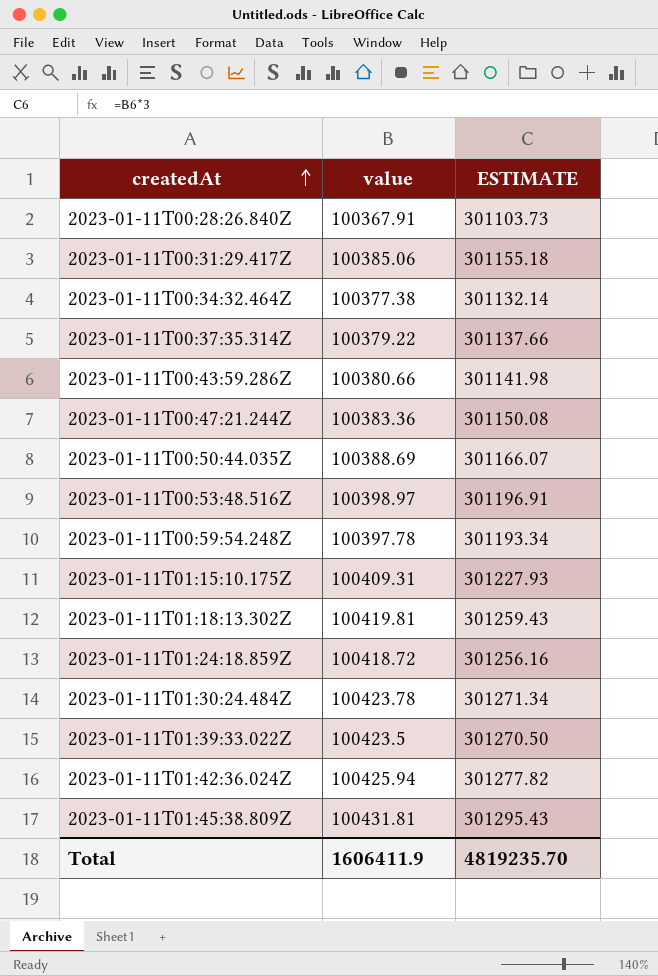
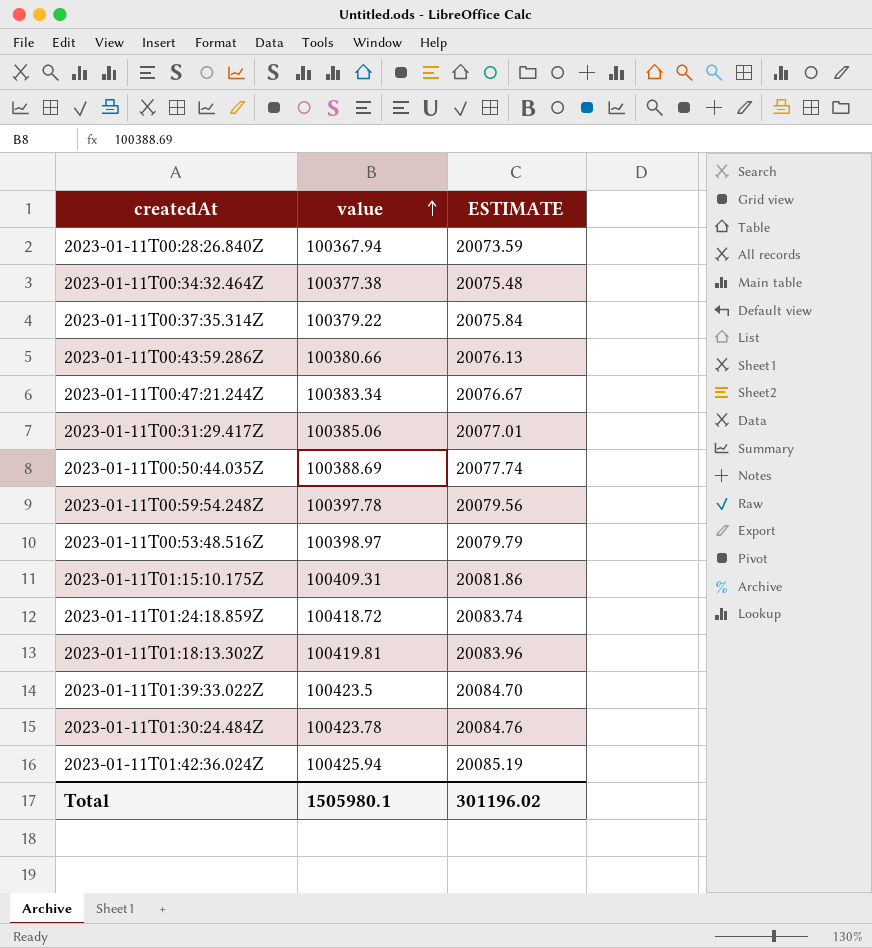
row order: createdAt ascending -> value ascending
column ESTIMATE | formula: [value] * 3 -> [value] * 0.2
row 2023-01-11T01:45:38.809Z: 100431.81 | 301295.43 -> none
2023-01-11T00:28:26.840Z | value: 100367.91 -> 100367.94
2023-01-11T00:47:21.244Z | value: 100383.36 -> 100383.34
Total | value: 1606411.9 -> 1505980.1
Total | ESTIMATE: 4819235.70 -> 301196.02

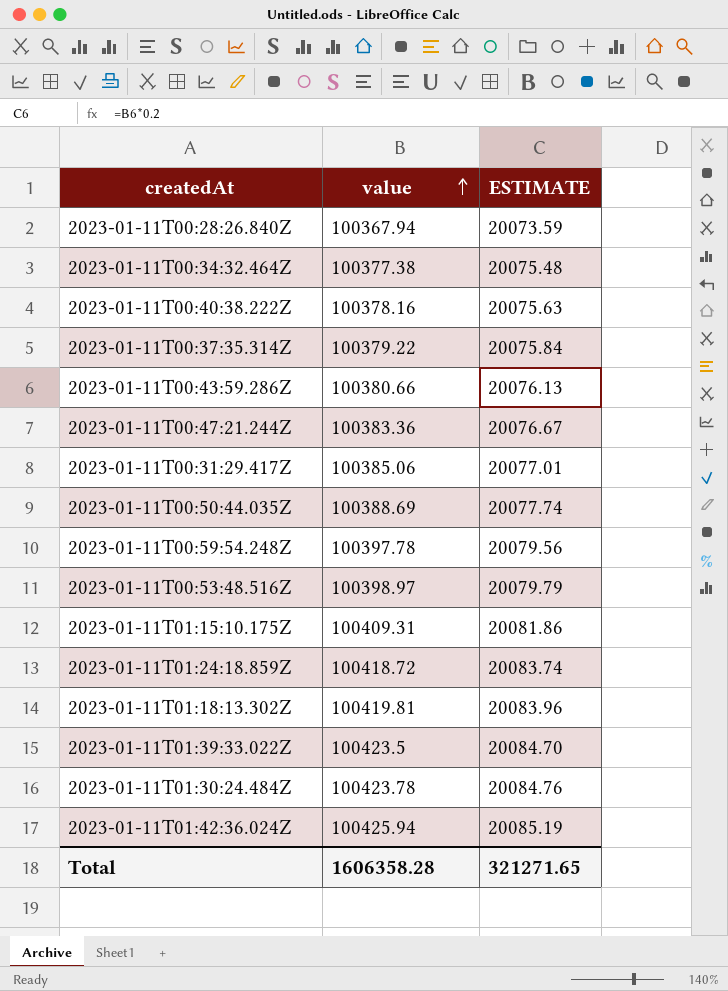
row 2023-01-11T00:40:38.222Z: none -> 100378.16 | 20075.63
2023-01-11T00:47:21.244Z | value: 100383.34 -> 100383.36
Total | value: 1505980.1 -> 1606358.28
Total | ESTIMATE: 301196.02 -> 321271.65

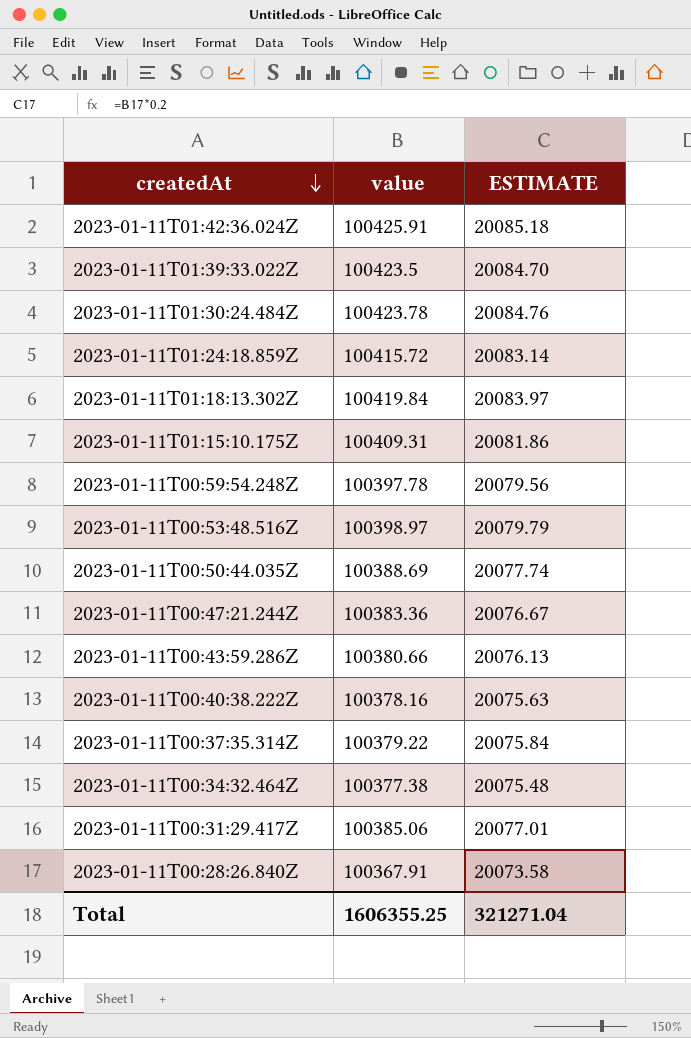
row order: value ascending -> createdAt descending
2023-01-11T01:42:36.024Z | value: 100425.94 -> 100425.91
2023-01-11T01:42:36.024Z | ESTIMATE: 20085.19 -> 20085.18
2023-01-11T01:24:18.859Z | value: 100418.72 -> 100415.72
2023-01-11T01:24:18.859Z | ESTIMATE: 20083.74 -> 20083.14
2023-01-11T01:18:13.302Z | value: 100419.81 -> 100419.84
2023-01-11T01:18:13.302Z | ESTIMATE: 20083.96 -> 20083.97
2023-01-11T00:28:26.840Z | value: 100367.94 -> 100367.91
2023-01-11T00:28:26.840Z | ESTIMATE: 20073.59 -> 20073.58
Total | value: 1606358.28 -> 1606355.25
Total | ESTIMATE: 321271.65 -> 321271.04

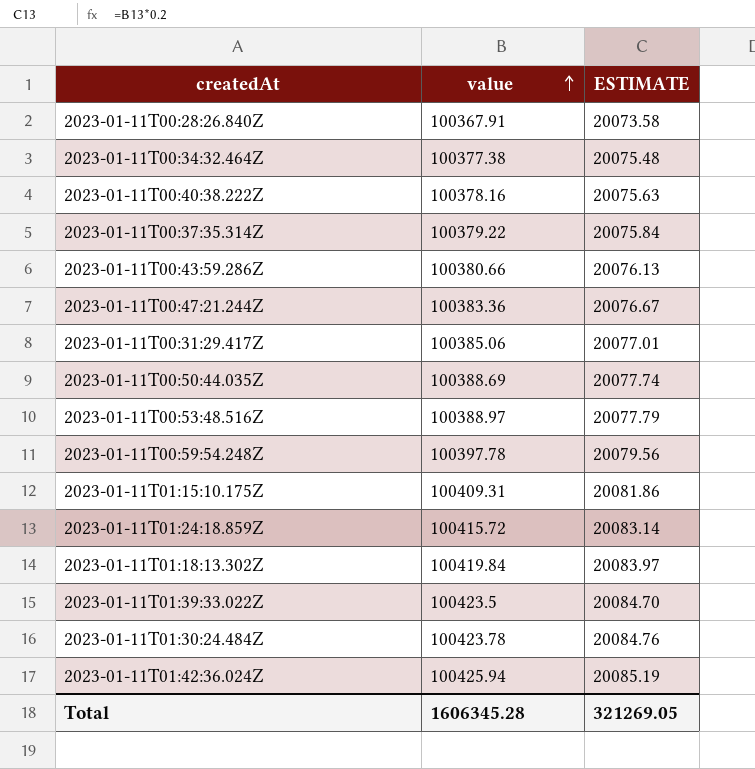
row order: createdAt descending -> value ascending
2023-01-11T00:53:48.516Z | value: 100398.97 -> 100388.97
2023-01-11T00:53:48.516Z | ESTIMATE: 20079.79 -> 20077.79
2023-01-11T01:42:36.024Z | value: 100425.91 -> 100425.94
2023-01-11T01:42:36.024Z | ESTIMATE: 20085.18 -> 20085.19
Total | value: 1606355.25 -> 1606345.28
Total | ESTIMATE: 321271.04 -> 321269.05

